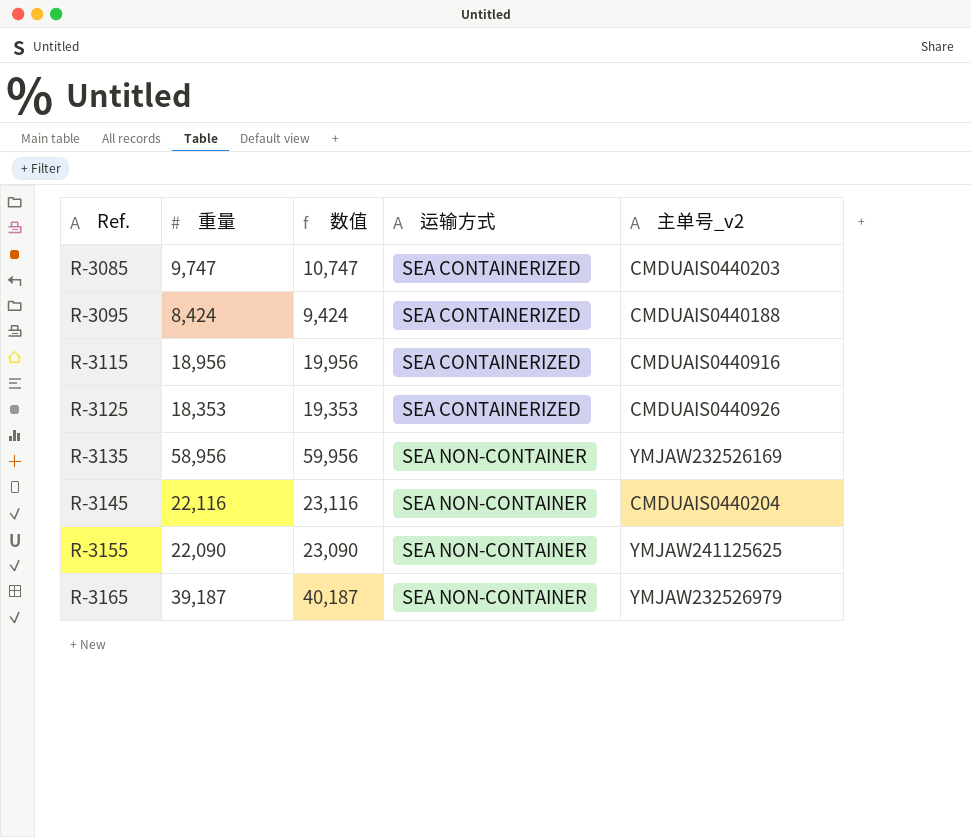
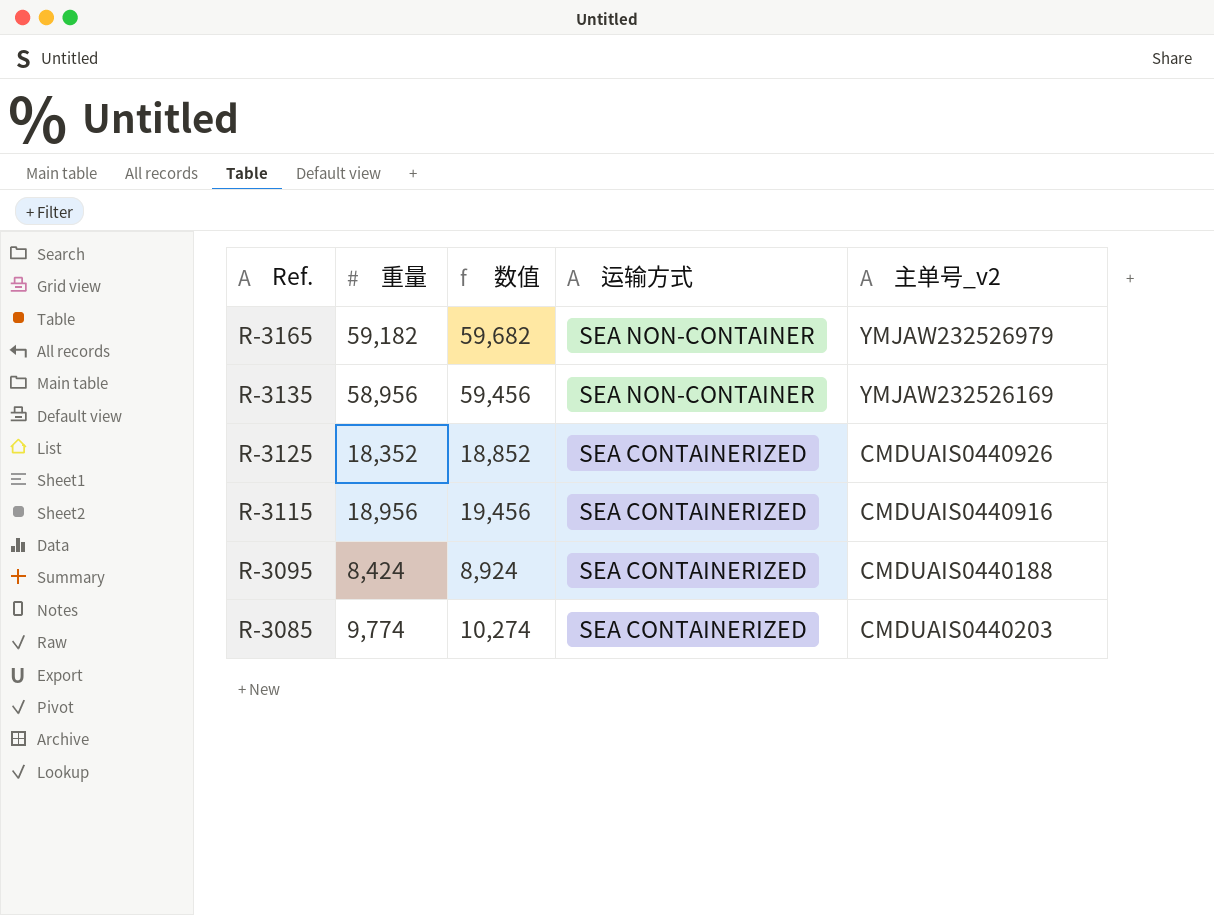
row order: Ref. ascending -> Ref. descending
column 数值 | formula: [重量] + 1000 -> [重量] + 500
row R-3145: 22,116 | 23,116 | SEA NON-CONTAINER | CMDUAIS0440204 -> none
row R-3155: 22,090 | 23,090 | SEA NON-CONTAINER | YMJAW241125625 -> none
R-3165 | 重量: 39,187 -> 59,182
R-3125 | 重量: 18,353 -> 18,352
R-3085 | 重量: 9,747 -> 9,774

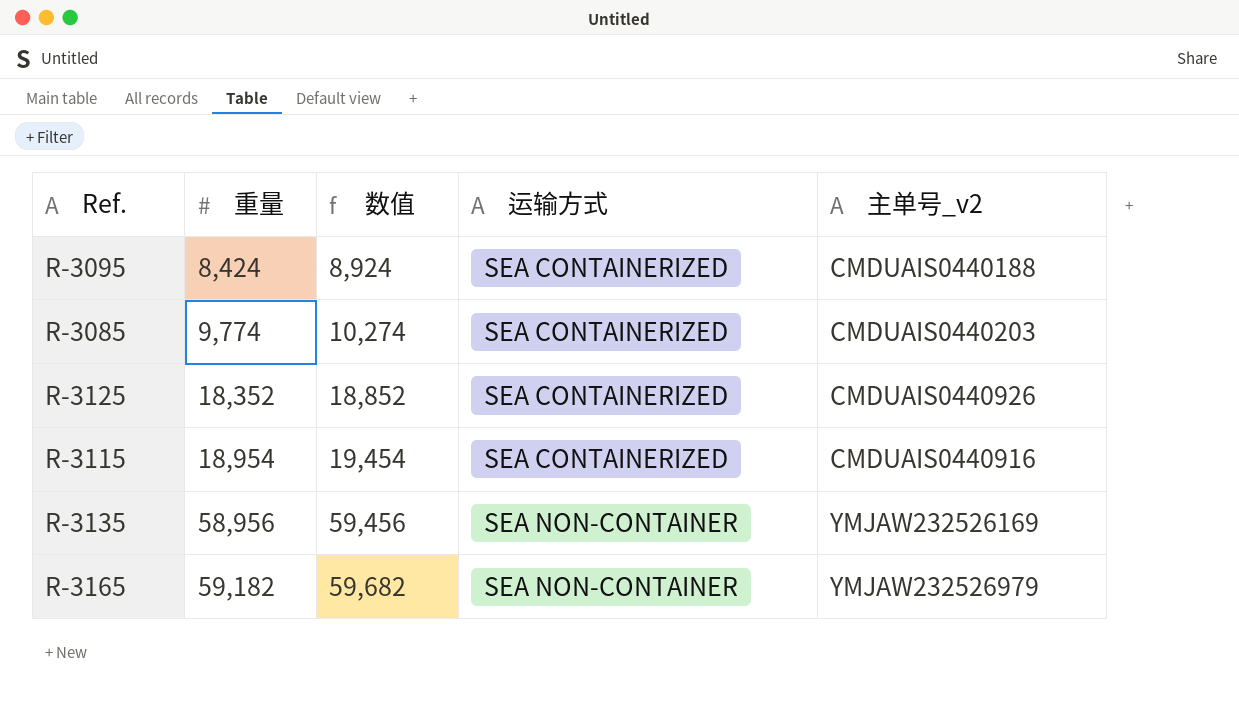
row order: Ref. descending -> 重量 ascending
R-3115 | 重量: 18,956 -> 18,954
R-3115 | 数值: 19,456 -> 19,454

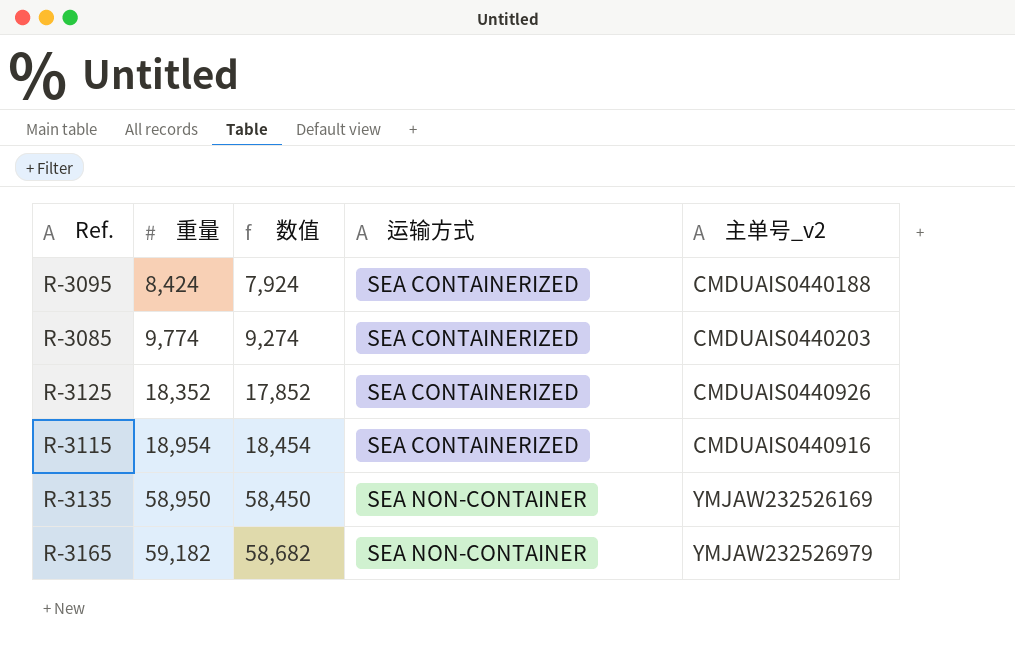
column 数值 | formula: [重量] + 500 -> [重量] - 500
R-3135 | 重量: 58,956 -> 58,950

